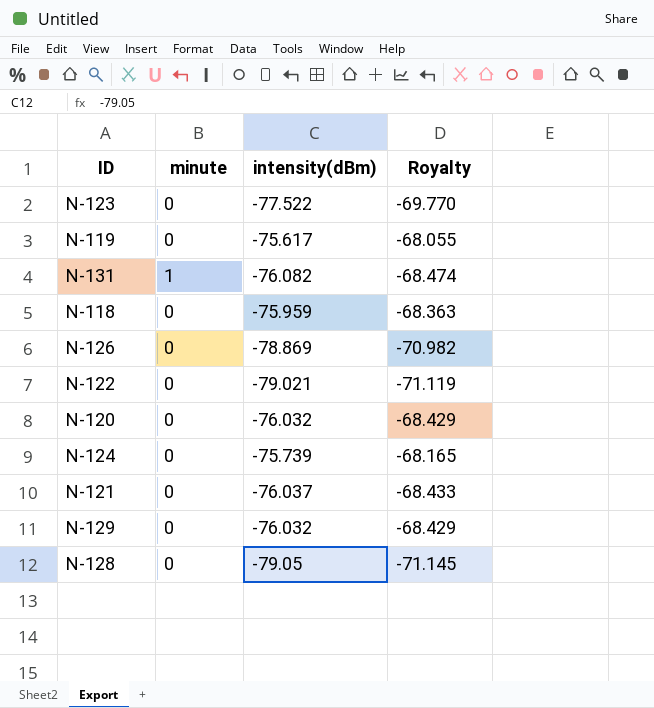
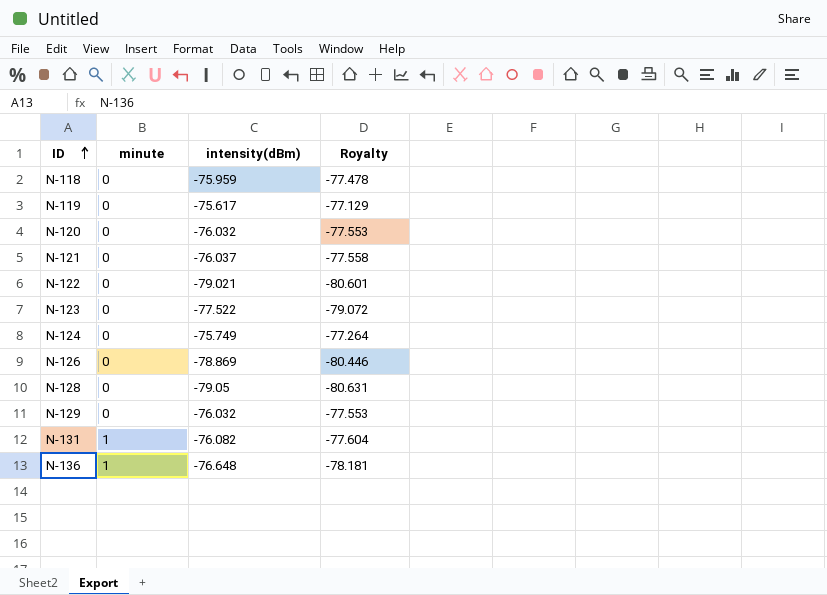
row order: none -> ID ascending
column Royalty | formula: [intensity(dBm)] * 0.9 -> [intensity(dBm)] * 1.02
N-124 | intensity(dBm): -75.739 -> -75.749
row N-136: none -> 1 | -76.648 | -78.181

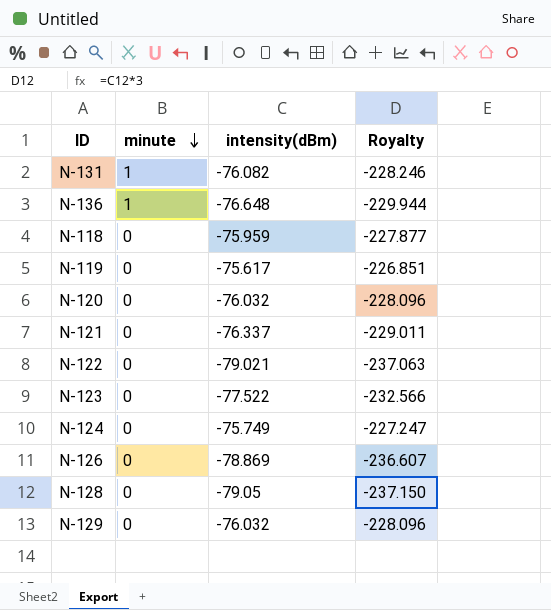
row order: ID ascending -> minute descending
column Royalty | formula: [intensity(dBm)] * 1.02 -> [intensity(dBm)] * 3
N-121 | intensity(dBm): -76.037 -> -76.337

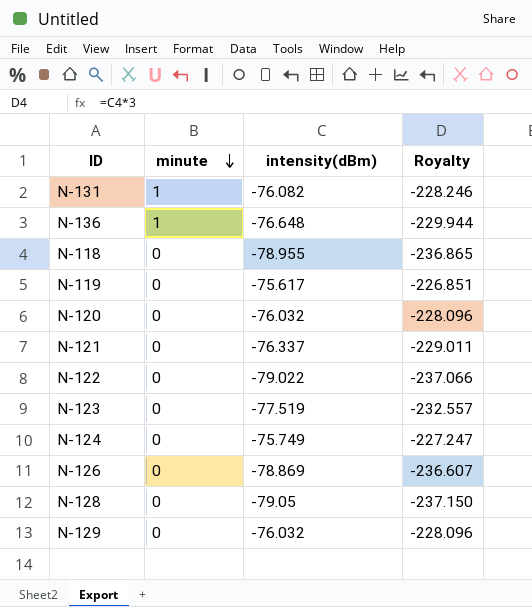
N-118 | intensity(dBm): -75.959 -> -78.955
N-118 | Royalty: -227.877 -> -236.865
N-122 | intensity(dBm): -79.021 -> -79.022
N-122 | Royalty: -237.063 -> -237.066
N-123 | intensity(dBm): -77.522 -> -77.519
N-123 | Royalty: -232.566 -> -232.557

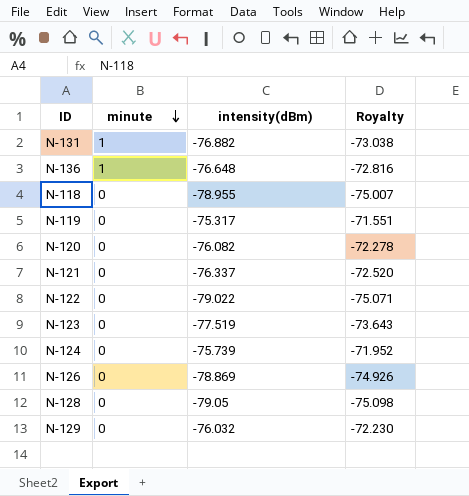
column Royalty | formula: [intensity(dBm)] * 3 -> [intensity(dBm)] * 0.95
N-131 | intensity(dBm): -76.082 -> -76.882
N-119 | intensity(dBm): -75.617 -> -75.317
N-120 | intensity(dBm): -76.032 -> -76.082
N-124 | intensity(dBm): -75.749 -> -75.739

